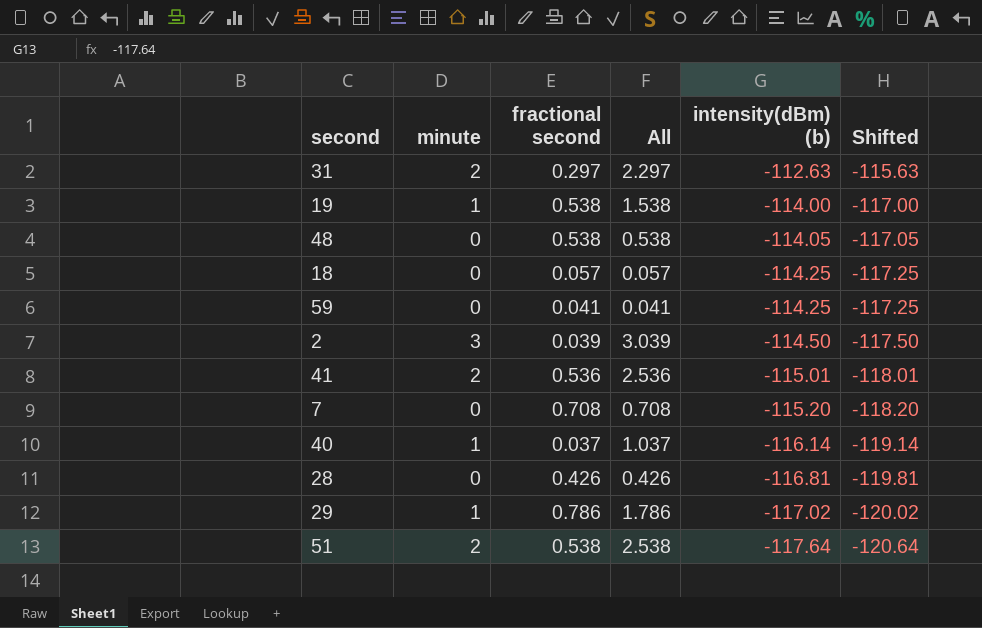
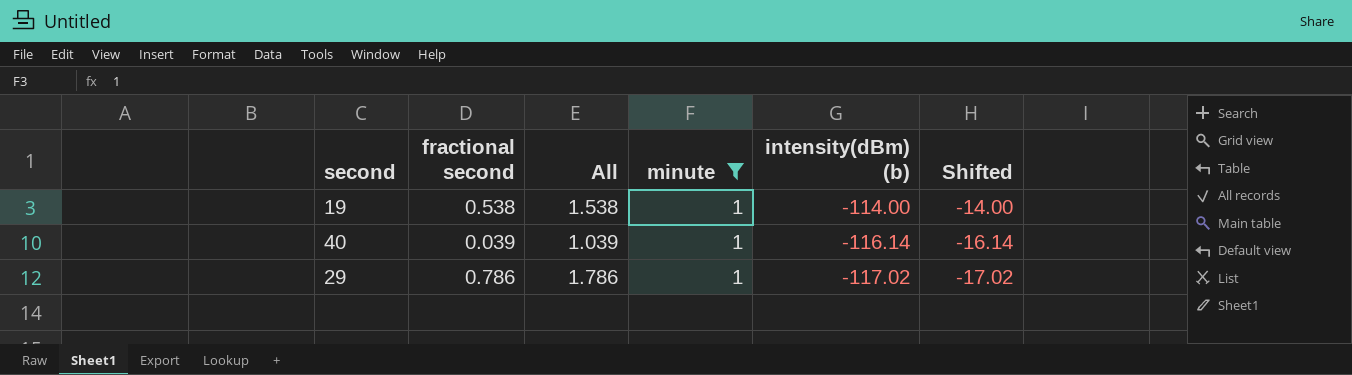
filter: none -> minute = 1
column minute | position: 2 -> 4
column Shifted | formula: [intensity(dBm) (b)] - 3 -> [intensity(dBm) (b)] + 100
40 | fractional second: 0.037 -> 0.039
40 | All: 1.037 -> 1.039

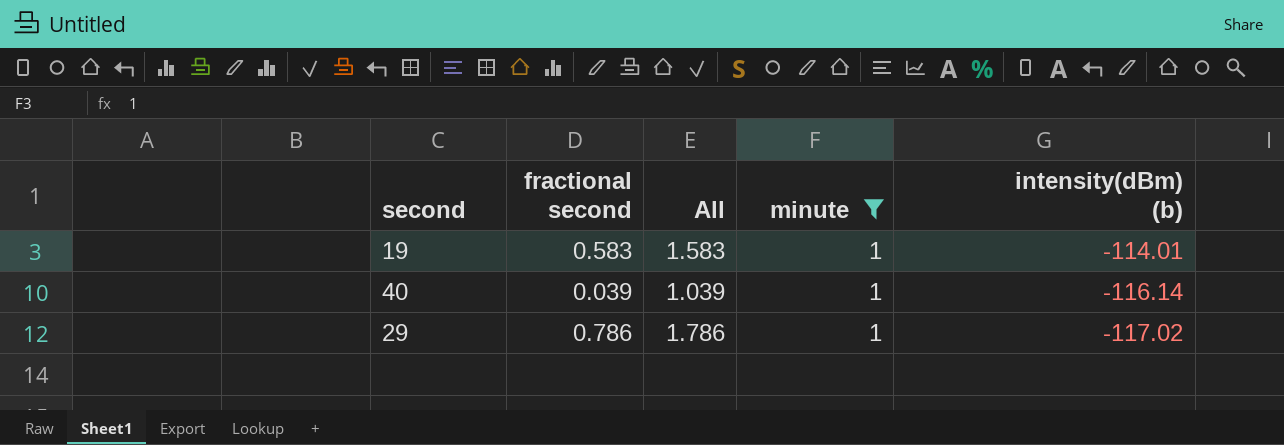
column Shifted | formula: [intensity(dBm) (b)] + 100 -> none
19 | fractional second: 0.538 -> 0.583
19 | All: 1.538 -> 1.583
19 | intensity(dBm) (b): -114.00 -> -114.01

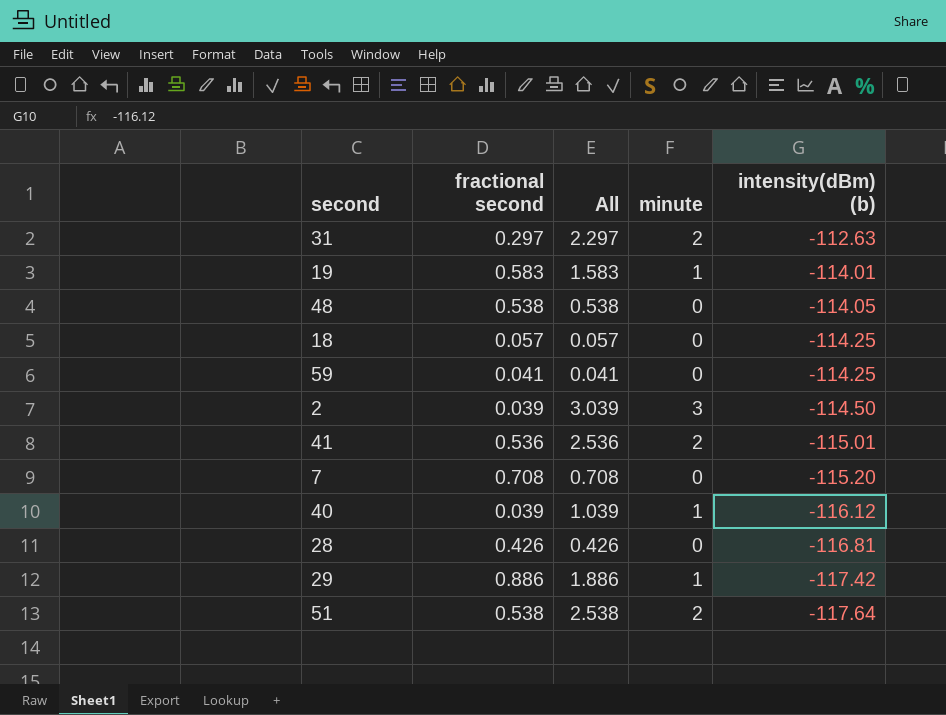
filter: minute = 1 -> none
40 | intensity(dBm) (b): -116.14 -> -116.12
29 | fractional second: 0.786 -> 0.886
29 | All: 1.786 -> 1.886
29 | intensity(dBm) (b): -117.02 -> -117.42

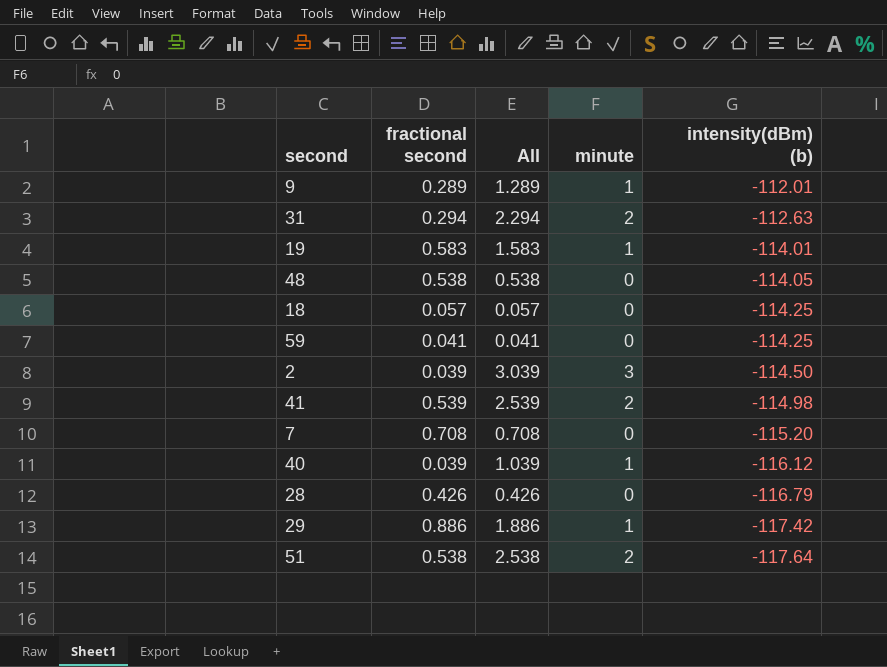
row 9: none -> 0.289 | 1.289 | 1 | -112.01
31 | fractional second: 0.297 -> 0.294
31 | All: 2.297 -> 2.294
41 | fractional second: 0.536 -> 0.539
41 | All: 2.536 -> 2.539
41 | intensity(dBm) (b): -115.01 -> -114.98
28 | intensity(dBm) (b): -116.81 -> -116.79

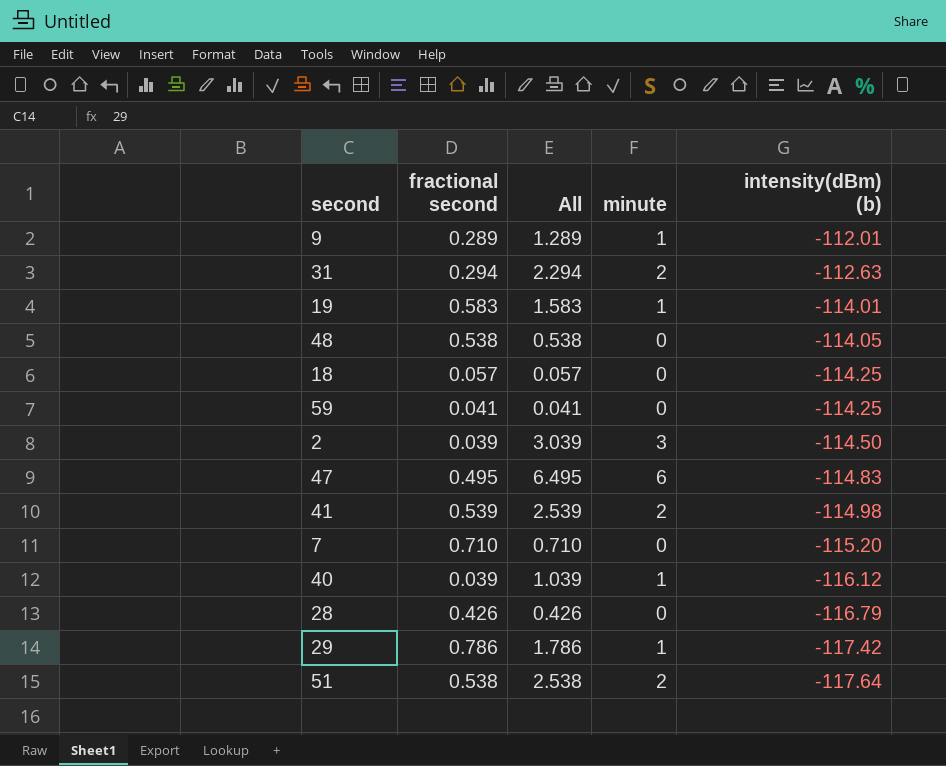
row 47: none -> 0.495 | 6.495 | 6 | -114.83
7 | fractional second: 0.708 -> 0.710
7 | All: 0.708 -> 0.710
29 | fractional second: 0.886 -> 0.786
29 | All: 1.886 -> 1.786

